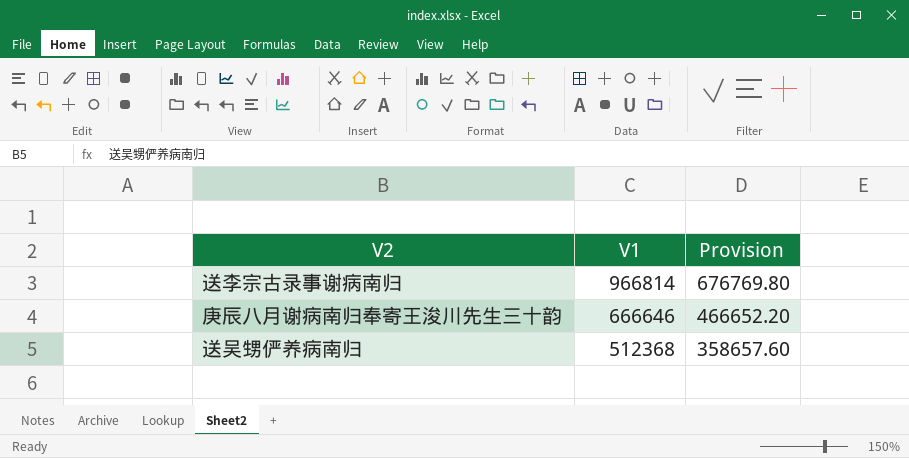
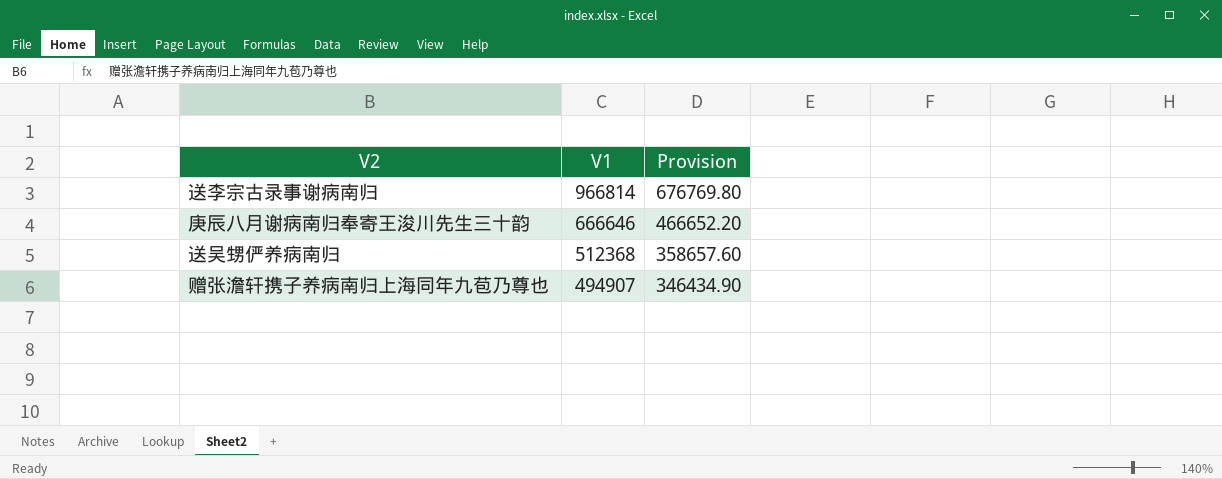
row 赠张澹轩携子养病南归上海同年九苞乃尊也: none -> 494907 | 346434.90

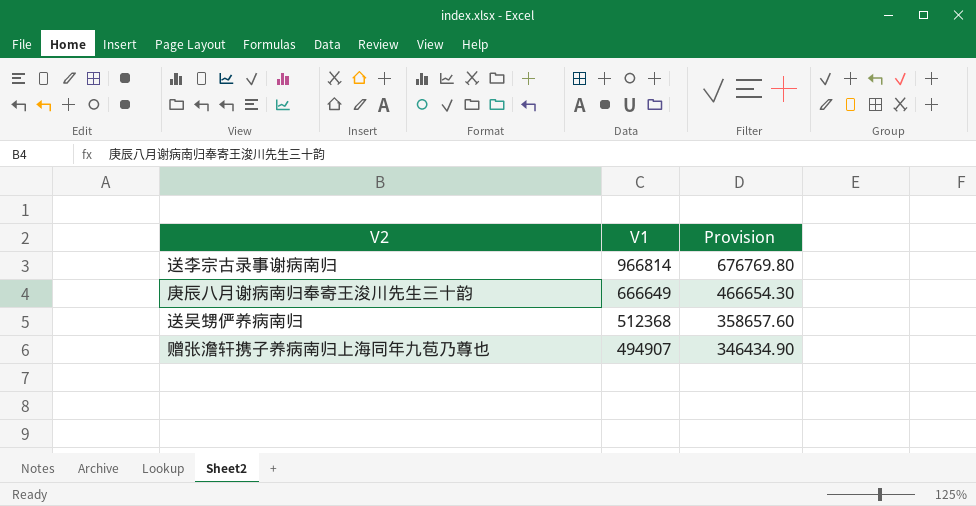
庚辰八月谢病南归奉寄王浚川先生三十韵 | V1: 666646 -> 666649
庚辰八月谢病南归奉寄王浚川先生三十韵 | Provision: 466652.20 -> 466654.30

